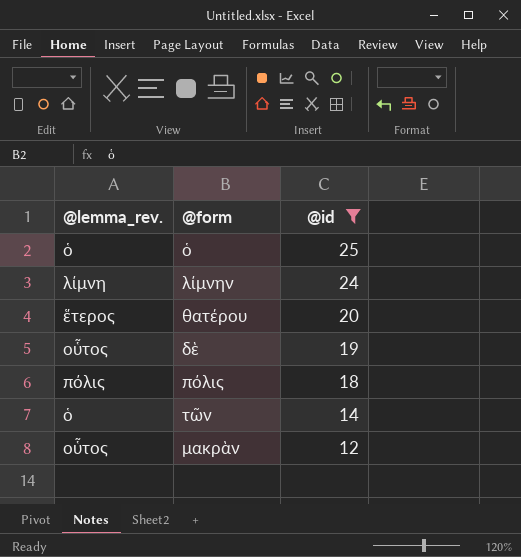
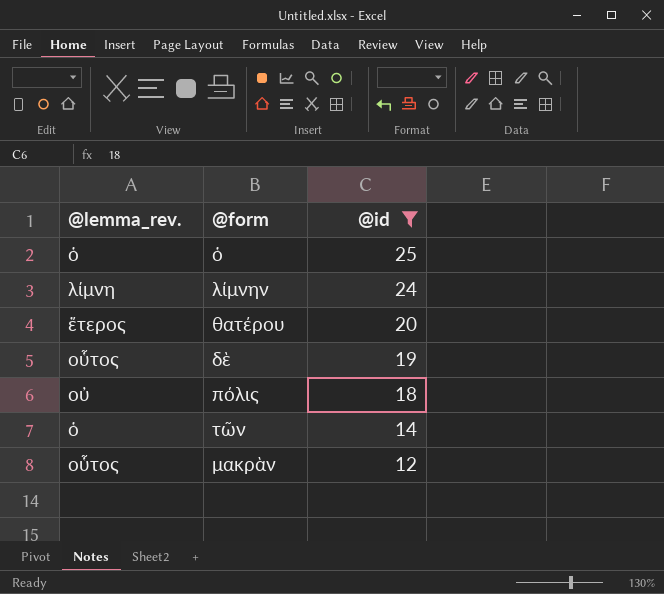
πόλις | @lemma_rev.: πόλις -> οὐ

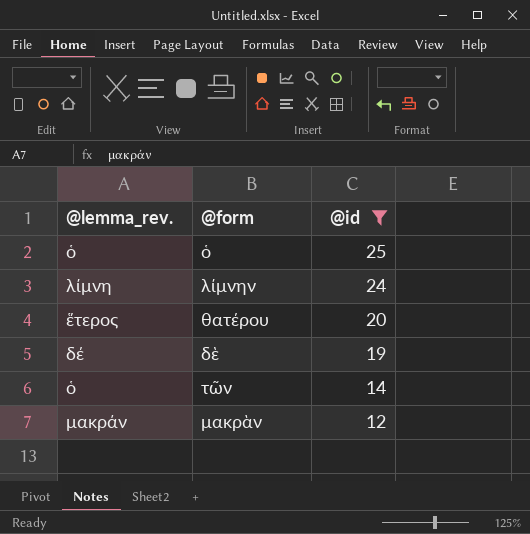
row πόλις: οὐ | 18 -> none
δὲ | @lemma_rev.: οὗτος -> δέ
μακρὰν | @lemma_rev.: οὗτος -> μακράν

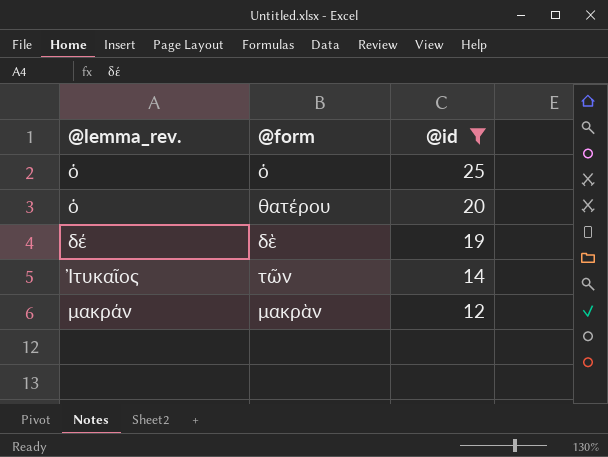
row λίμνην: λίμνη | 24 -> none
θατέρου | @lemma_rev.: ἕτερος -> ὁ
τῶν | @lemma_rev.: ὁ -> Ἰτυκαῖος

